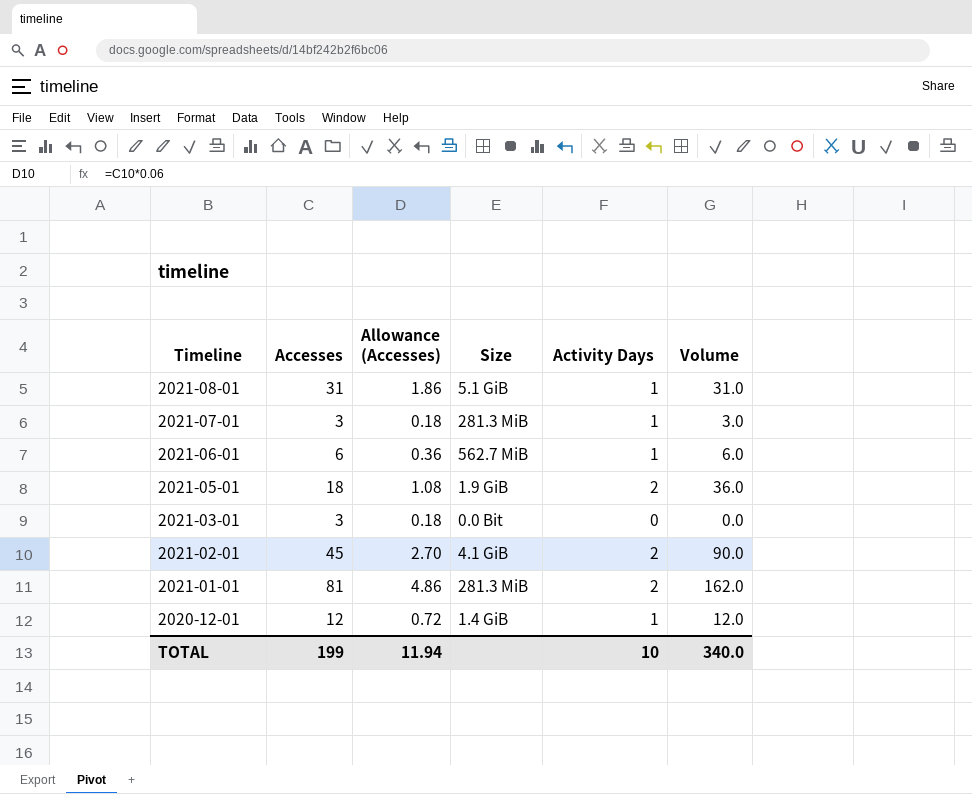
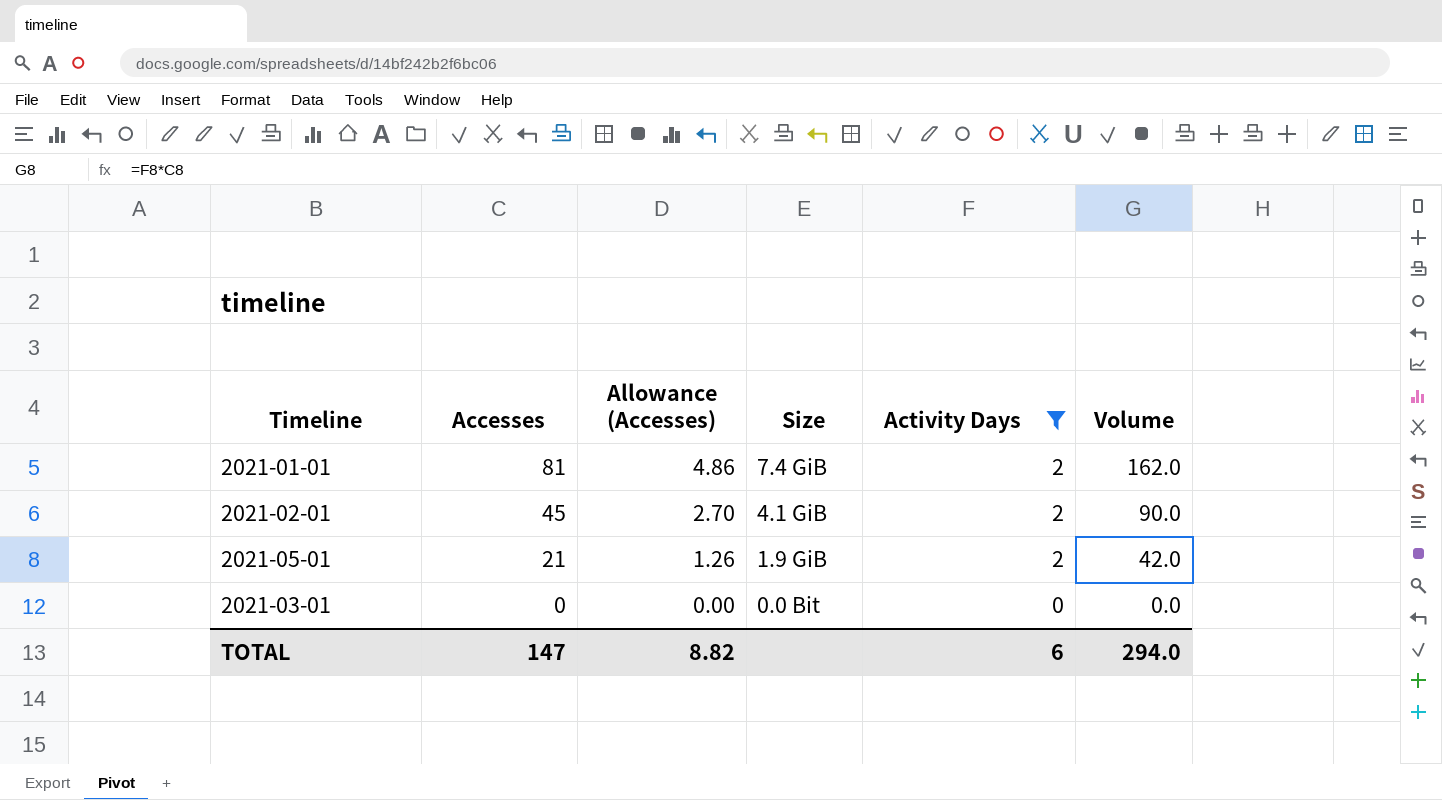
filter: none -> Activity Days != 1
row order: Timeline descending -> Accesses descending
2021-01-01 | Size: 281.3 MiB -> 7.4 GiB
2021-05-01 | Accesses: 18 -> 21
2021-05-01 | Allowance (Accesses): 1.08 -> 1.26
2021-05-01 | Volume: 36.0 -> 42.0
2021-03-01 | Accesses: 3 -> 0
2021-03-01 | Allowance (Accesses): 0.18 -> 0.00
TOTAL | Accesses: 199 -> 147
TOTAL | Allowance (Accesses): 11.94 -> 8.82
TOTAL | Activity Days: 10 -> 6
TOTAL | Volume: 340.0 -> 294.0

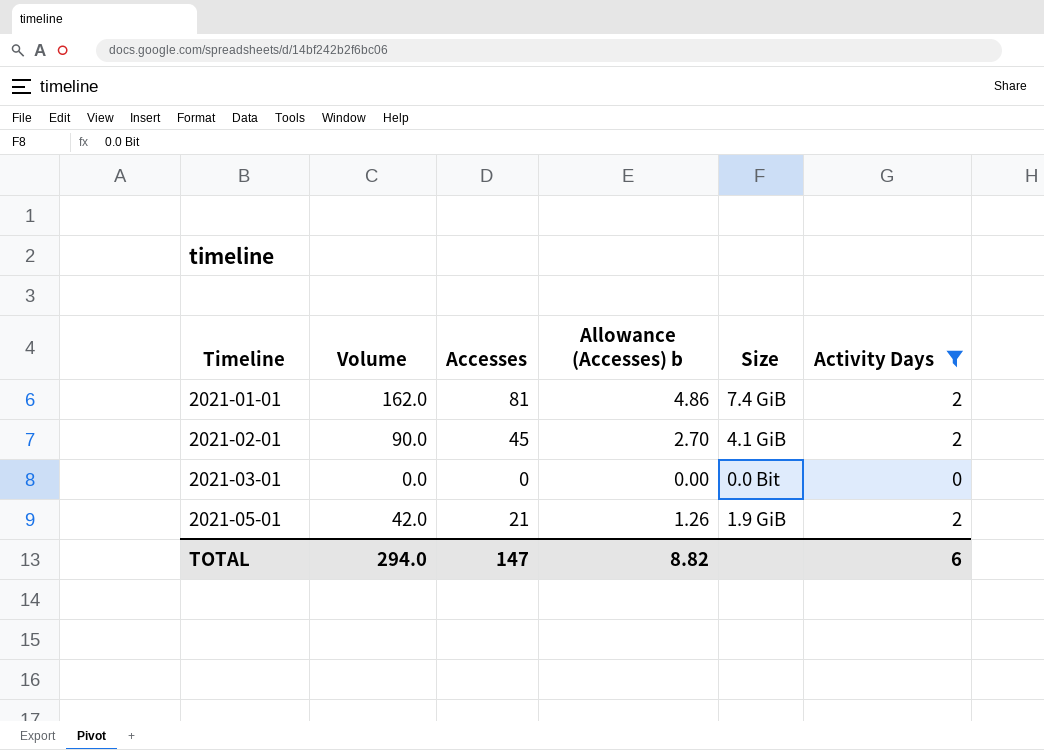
row order: Accesses descending -> Timeline ascending
column Volume | position: 6 -> 2
column name: Allowance (Accesses) -> Allowance (Accesses) b

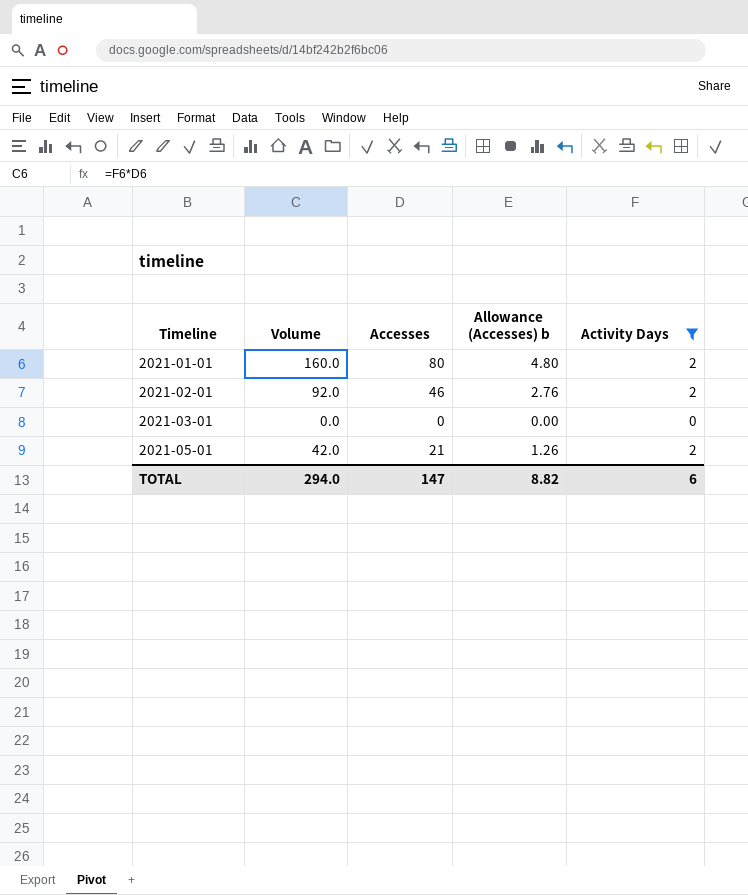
column Size | position: 5 -> none
2021-01-01 | Volume: 162.0 -> 160.0
2021-01-01 | Accesses: 81 -> 80
2021-01-01 | Allowance (Accesses) b: 4.86 -> 4.80
2021-02-01 | Volume: 90.0 -> 92.0
2021-02-01 | Accesses: 45 -> 46
2021-02-01 | Allowance (Accesses) b: 2.70 -> 2.76

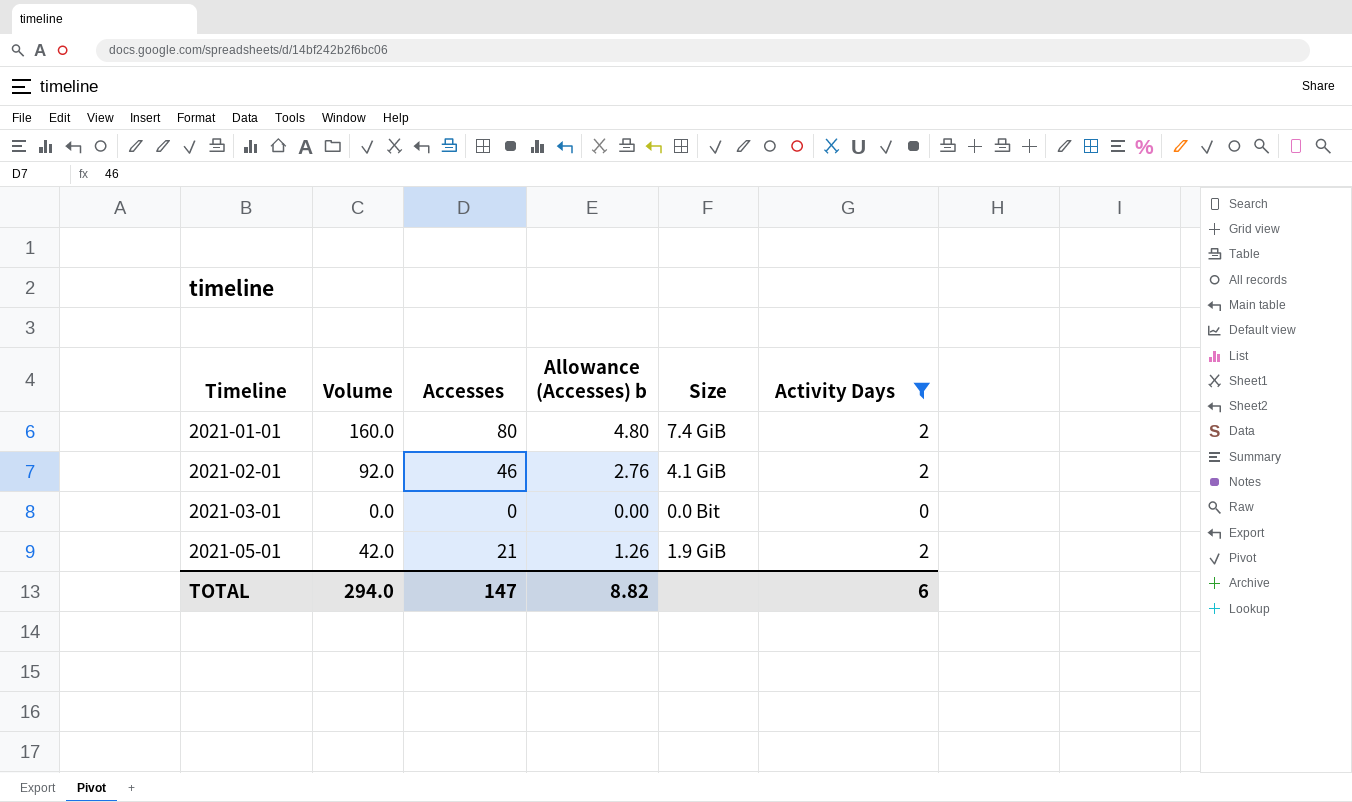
column Size | position: none -> 5

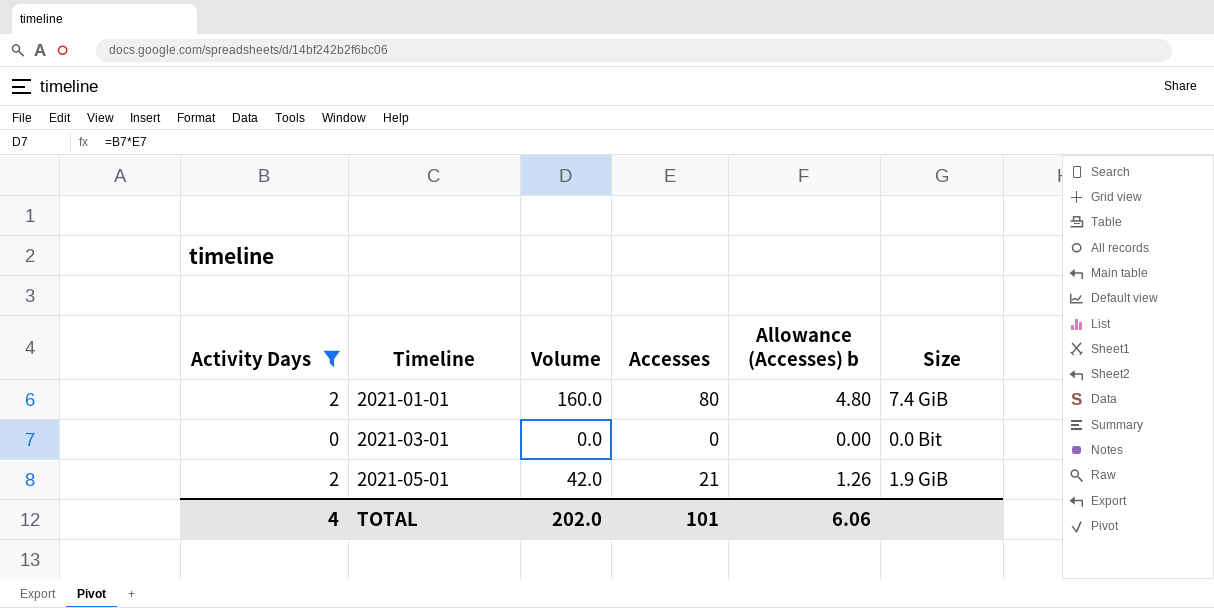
column Activity Days | position: 6 -> 1
row 2021-02-01: 92.0 | 46 | 2.76 | 4.1 GiB | 2 -> none
TOTAL | Activity Days: 6 -> 4
TOTAL | Volume: 294.0 -> 202.0
TOTAL | Accesses: 147 -> 101
TOTAL | Allowance (Accesses) b: 8.82 -> 6.06

